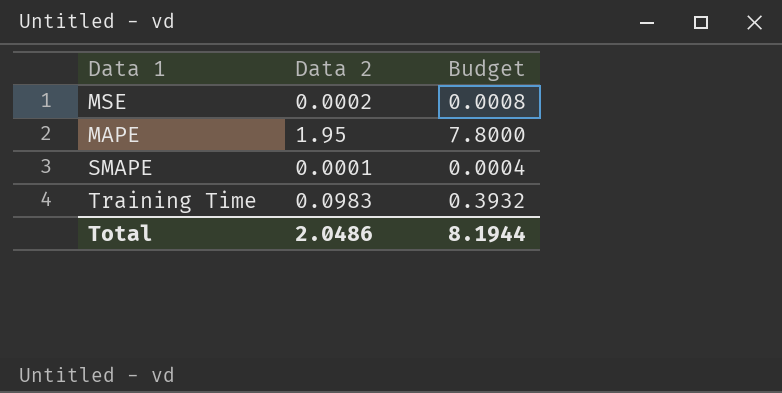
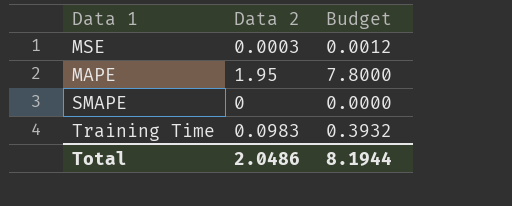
MSE | Data 2: 0.0002 -> 0.0003
MSE | Budget: 0.0008 -> 0.0012
SMAPE | Data 2: 0.0001 -> 0
SMAPE | Budget: 0.0004 -> 0.0000

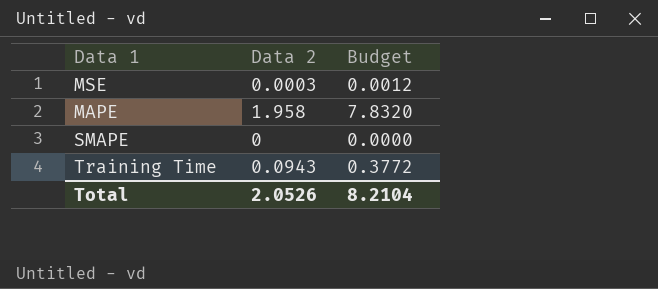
MAPE | Data 2: 1.95 -> 1.958
MAPE | Budget: 7.8000 -> 7.8320
Training Time | Data 2: 0.0983 -> 0.0943
Training Time | Budget: 0.3932 -> 0.3772
Total | Data 2: 2.0486 -> 2.0526
Total | Budget: 8.1944 -> 8.2104

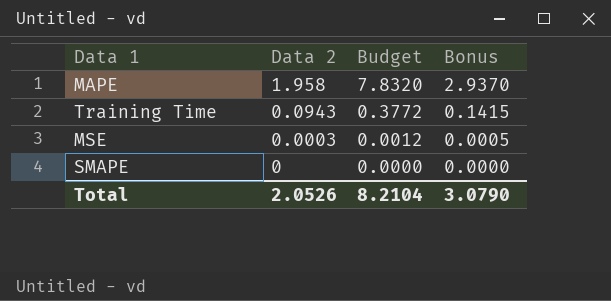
row order: none -> Data 2 descending
column Bonus | formula: none -> [Data 2] * 1.5

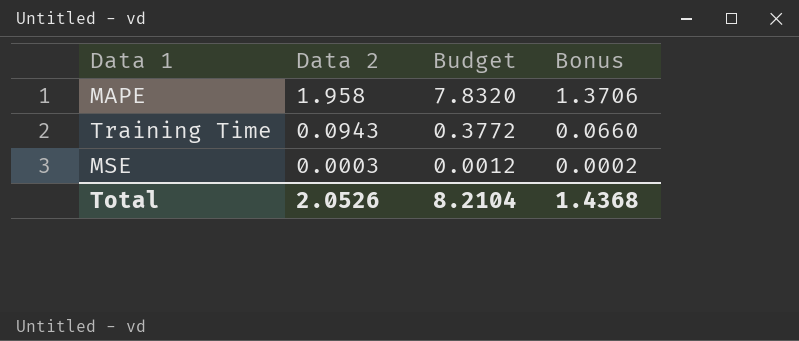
column Bonus | formula: [Data 2] * 1.5 -> [Data 2] * 0.7
row SMAPE: 0 | 0.0000 | 0.0000 -> none
Total | Bonus: 3.0790 -> 1.4368

